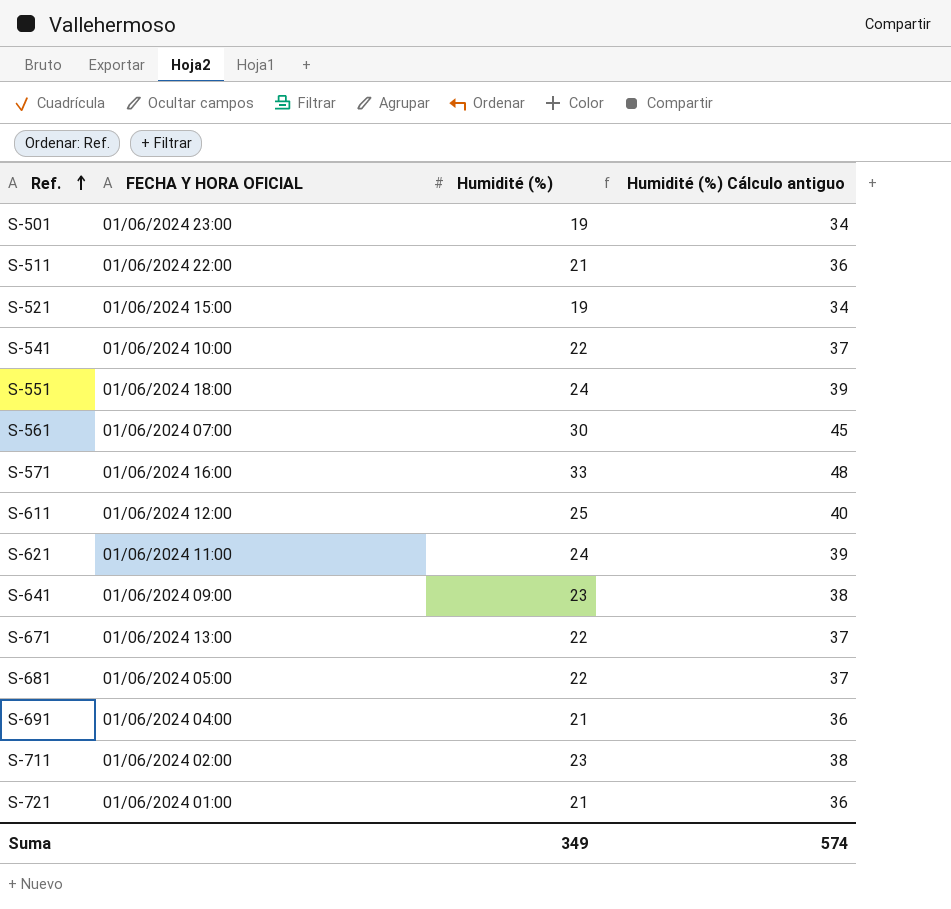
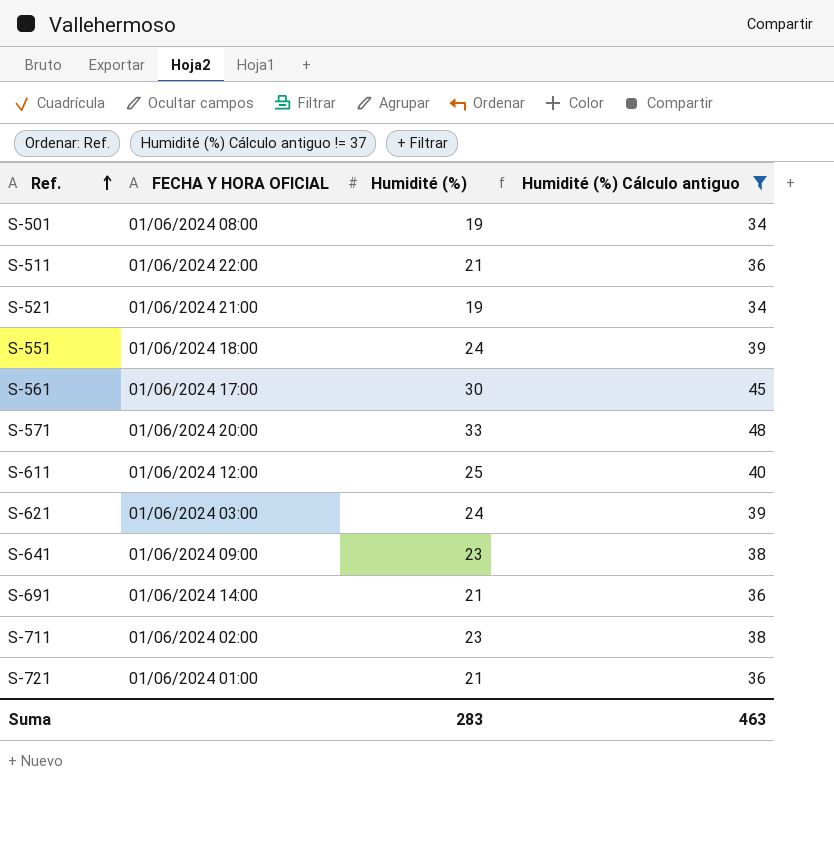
filter: none -> Humidité (%) Cálculo antiguo != 37
S-501 | FECHA Y HORA OFICIAL: 01/06/2024 23:00 -> 01/06/2024 08:00
S-521 | FECHA Y HORA OFICIAL: 01/06/2024 15:00 -> 01/06/2024 21:00
S-561 | FECHA Y HORA OFICIAL: 01/06/2024 07:00 -> 01/06/2024 17:00
S-571 | FECHA Y HORA OFICIAL: 01/06/2024 16:00 -> 01/06/2024 20:00
S-621 | FECHA Y HORA OFICIAL: 01/06/2024 11:00 -> 01/06/2024 03:00
S-691 | FECHA Y HORA OFICIAL: 01/06/2024 04:00 -> 01/06/2024 14:00
Suma | Humidité (%): 349 -> 283
Suma | Humidité (%) Cálculo antiguo: 574 -> 463

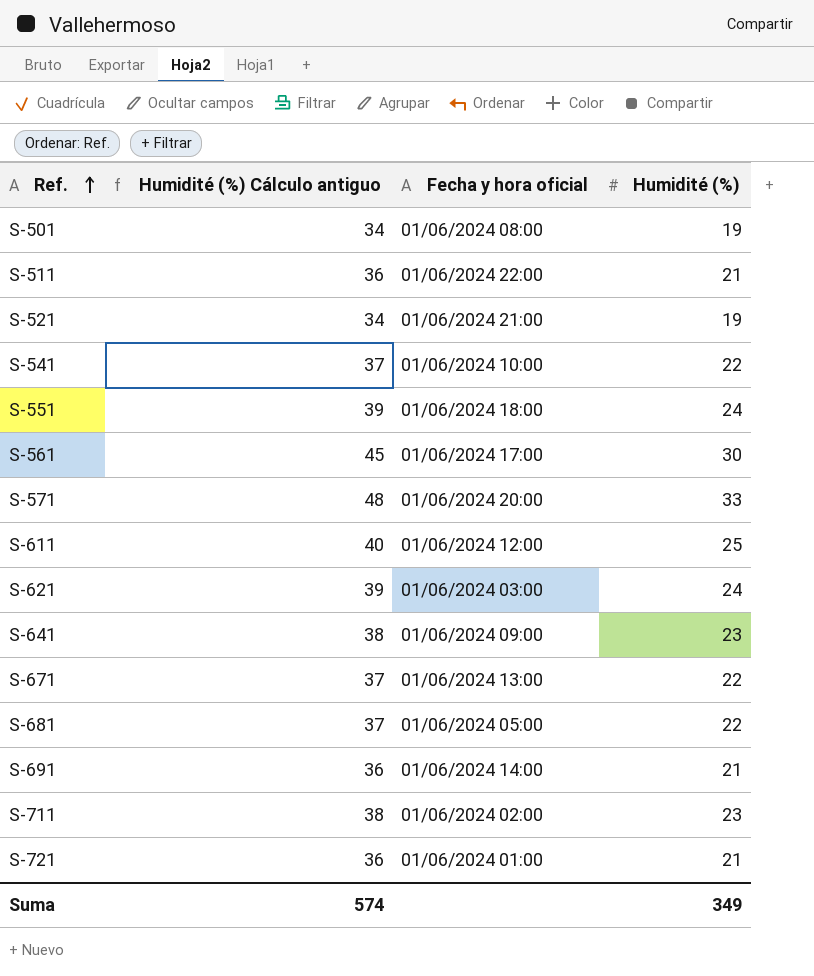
filter: Humidité (%) Cálculo antiguo != 37 -> none
column Humidité (%) Cálculo antiguo | position: 4 -> 2
column name: FECHA Y HORA OFICIAL -> Fecha y hora oficial
Suma | Humidité (%) Cálculo antiguo: 463 -> 574
Suma | Humidité (%): 283 -> 349

